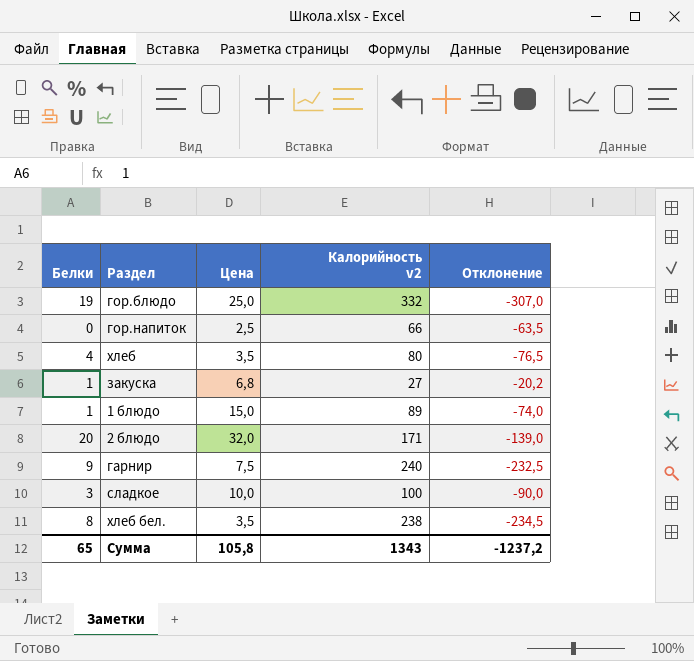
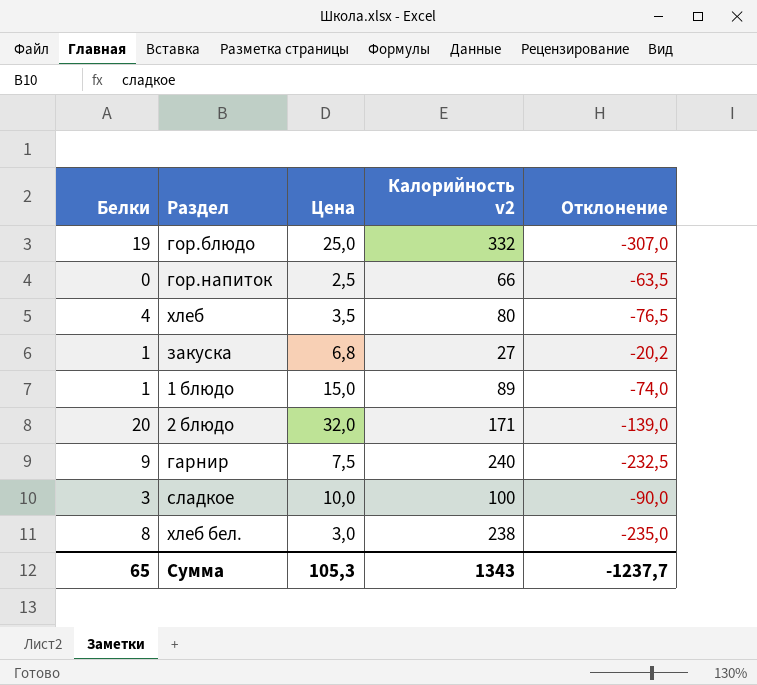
хлеб бел. | Цена: 3,5 -> 3,0
хлеб бел. | Отклонение: -234,5 -> -235,0
Сумма | Цена: 105,8 -> 105,3
Сумма | Отклонение: -1237,2 -> -1237,7

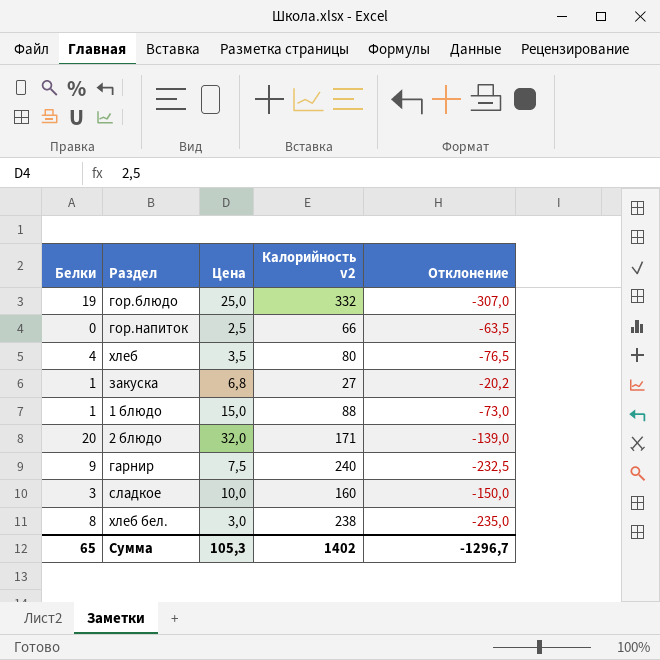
1 блюдо | Калорийность v2: 89 -> 88
1 блюдо | Отклонение: -74,0 -> -73,0
сладкое | Калорийность v2: 100 -> 160
сладкое | Отклонение: -90,0 -> -150,0
Сумма | Калорийность v2: 1343 -> 1402
Сумма | Отклонение: -1237,7 -> -1296,7

